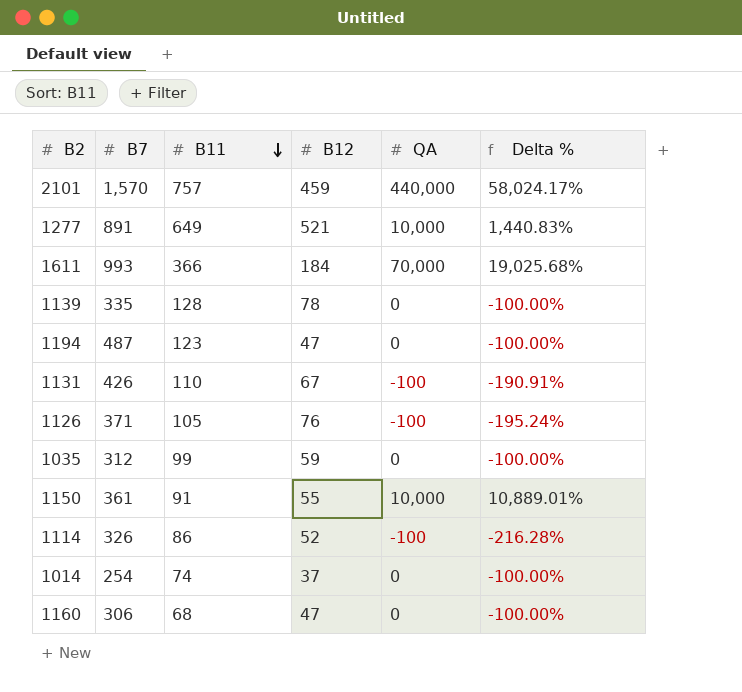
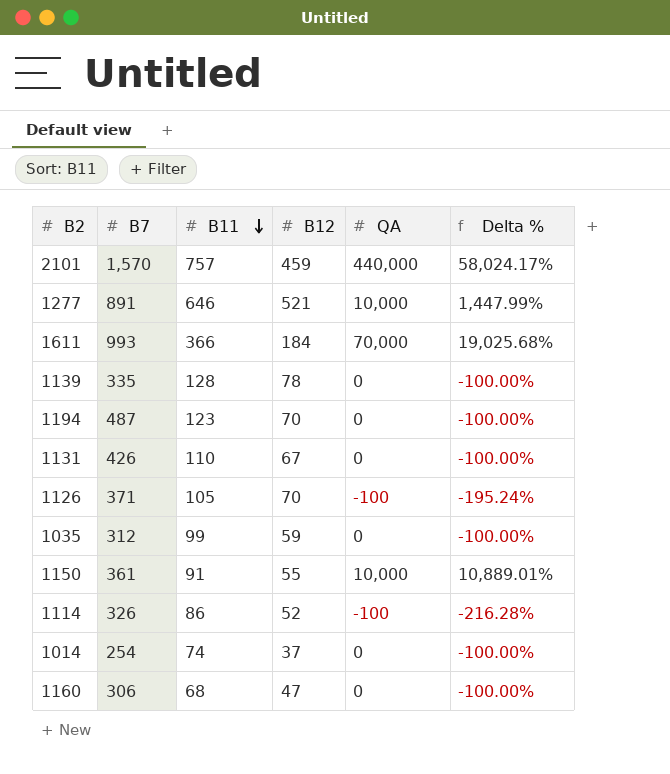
1277 | B11: 649 -> 646
1277 | Delta %: 1,440.83% -> 1,447.99%
1194 | B12: 47 -> 70
1131 | QA: -100 -> 0
1131 | Delta %: -190.91% -> -100.00%
1126 | B12: 76 -> 70

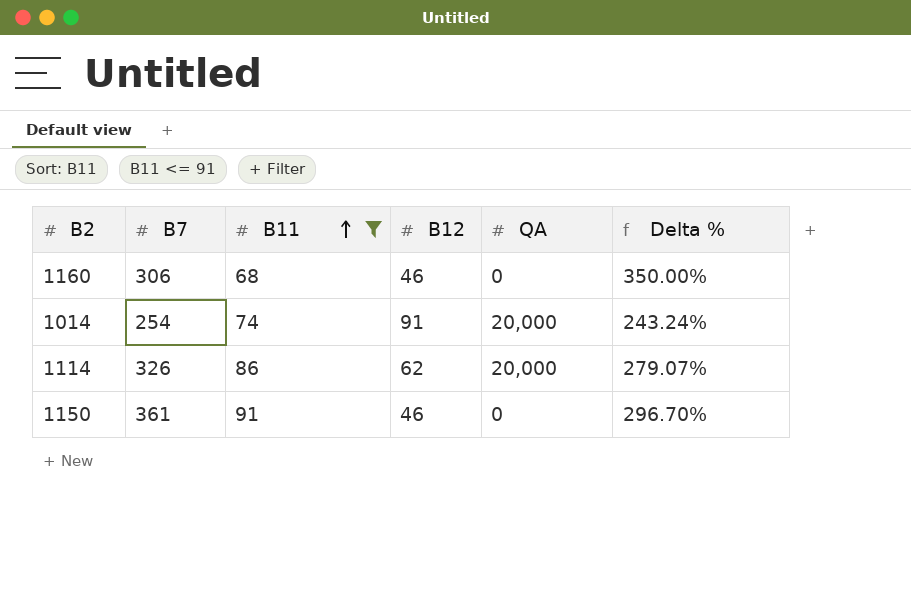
filter: none -> B11 <= 91
row order: B11 descending -> B11 ascending
column Delta % | formula: ([QA] - [B11]) / [B11] -> ([B7] - [B11]) / [B11]
1160 | B12: 47 -> 46
1014 | B12: 37 -> 91
1014 | QA: 0 -> 20,000
1114 | B12: 52 -> 62
1114 | QA: -100 -> 20,000
1150 | B12: 55 -> 46
1150 | QA: 10,000 -> 0

